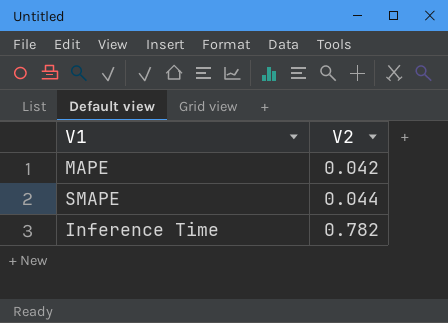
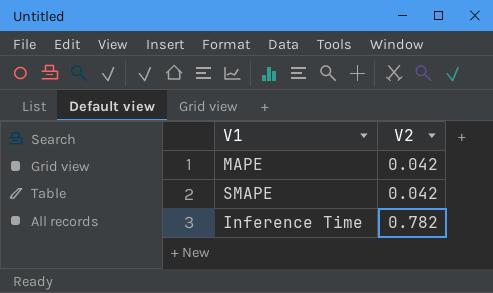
SMAPE | V2: 0.044 -> 0.042

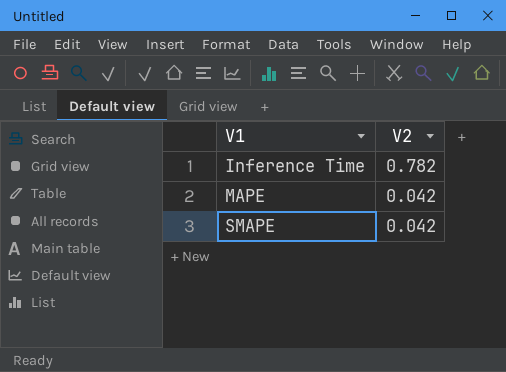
row order: V2 ascending -> V1 ascending

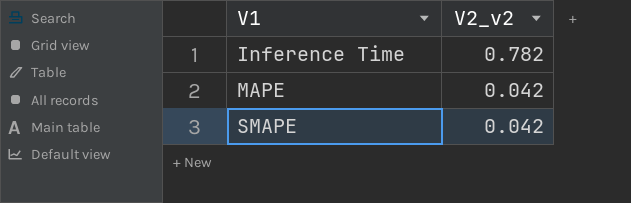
column name: V2 -> V2_v2

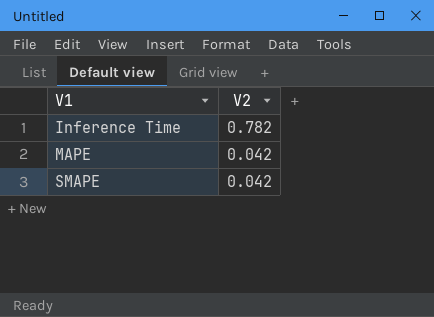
column name: V2_v2 -> V2

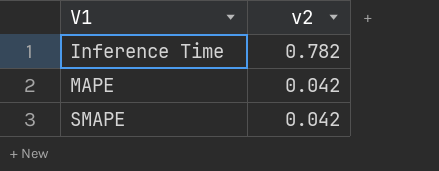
column name: V2 -> v2

